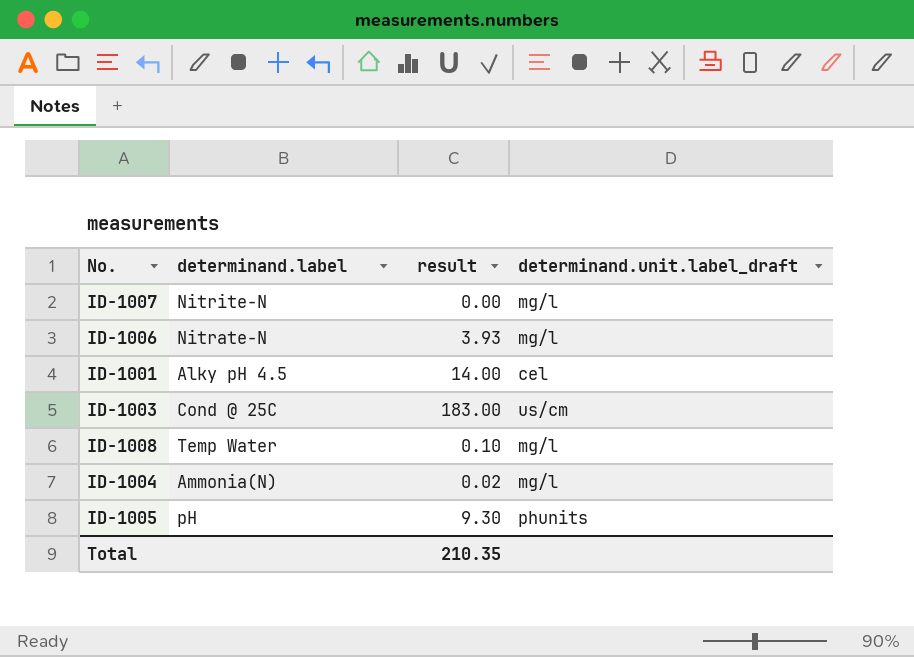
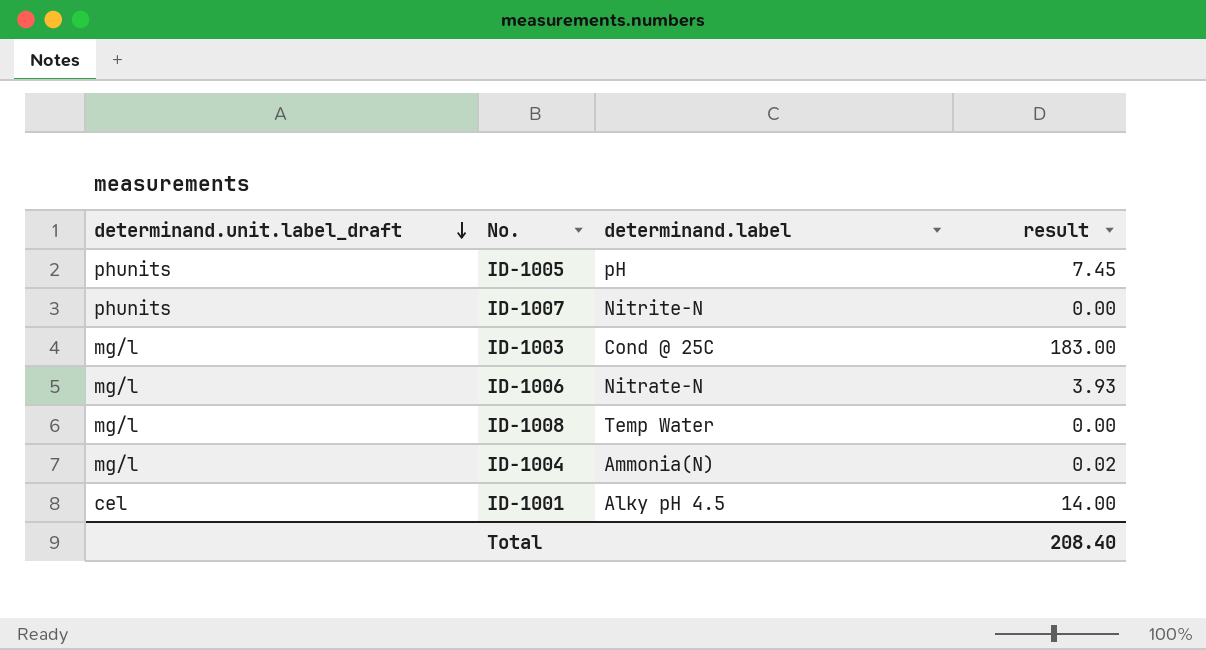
row order: none -> determinand.unit.label_draft descending
column determinand.unit.label_draft | position: 4 -> 1
ID-1005 | result: 9.30 -> 7.45
ID-1007 | determinand.unit.label_draft: mg/l -> phunits
ID-1003 | determinand.unit.label_draft: us/cm -> mg/l
ID-1008 | result: 0.10 -> 0.00
Total | result: 210.35 -> 208.40

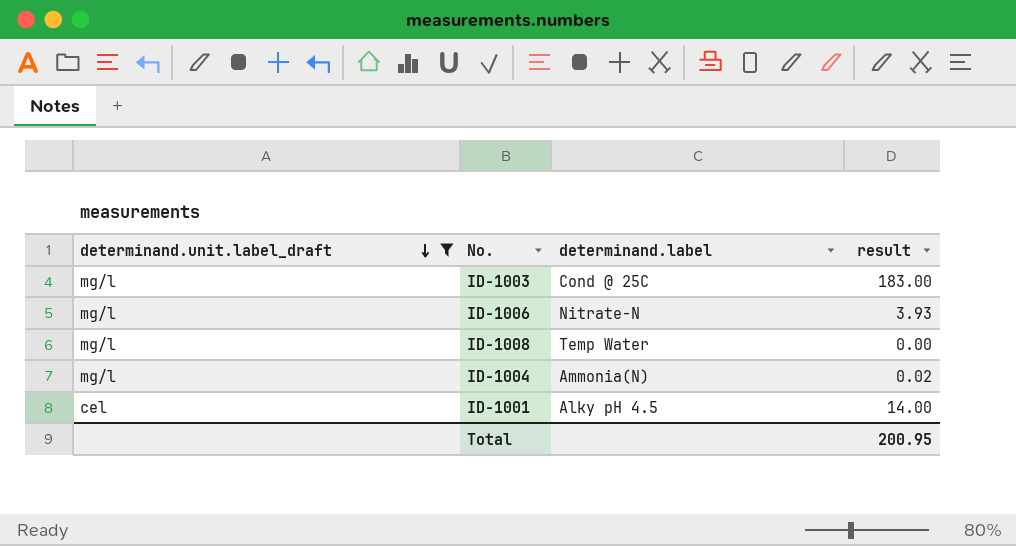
filter: none -> determinand.unit.label_draft != phunits
Total | result: 208.40 -> 200.95

